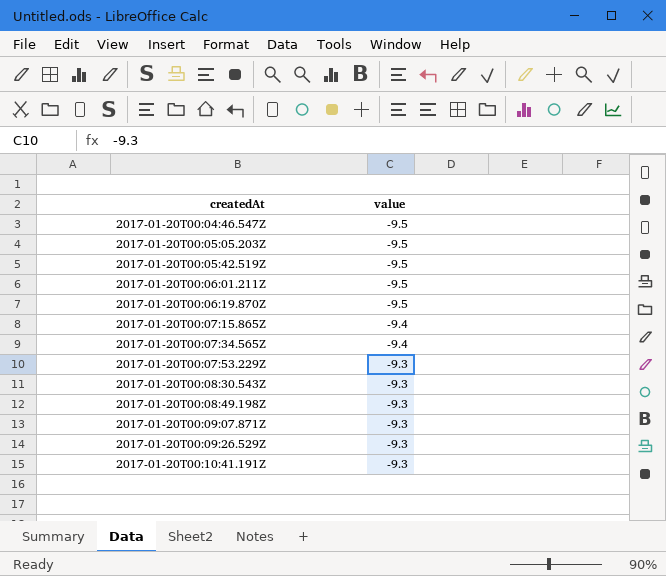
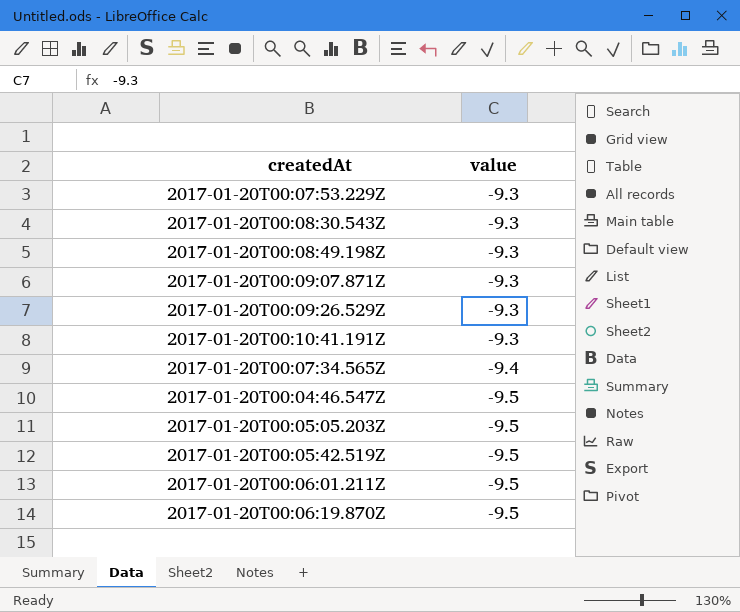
row order: createdAt ascending -> value descending
row 2017-01-20T00:07:15.865Z: -9.4 -> none

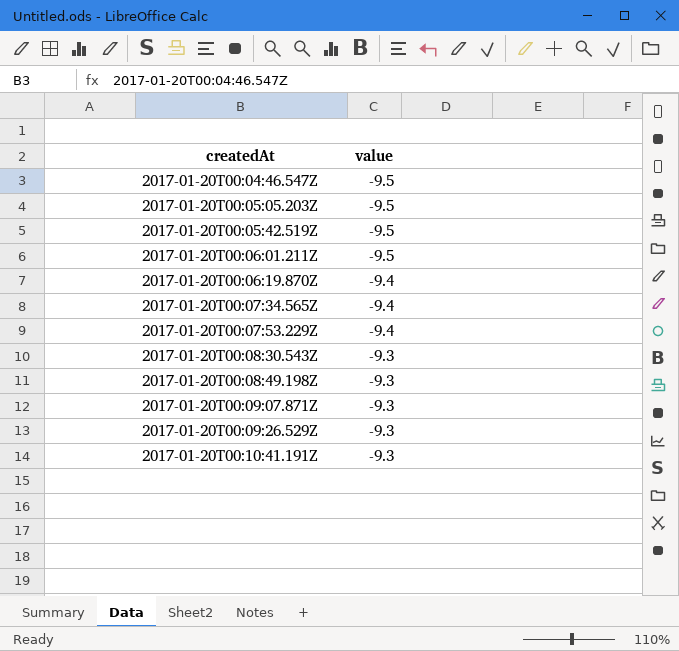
row order: value descending -> createdAt ascending
2017-01-20T00:06:19.870Z | value: -9.5 -> -9.4
2017-01-20T00:07:53.229Z | value: -9.3 -> -9.4

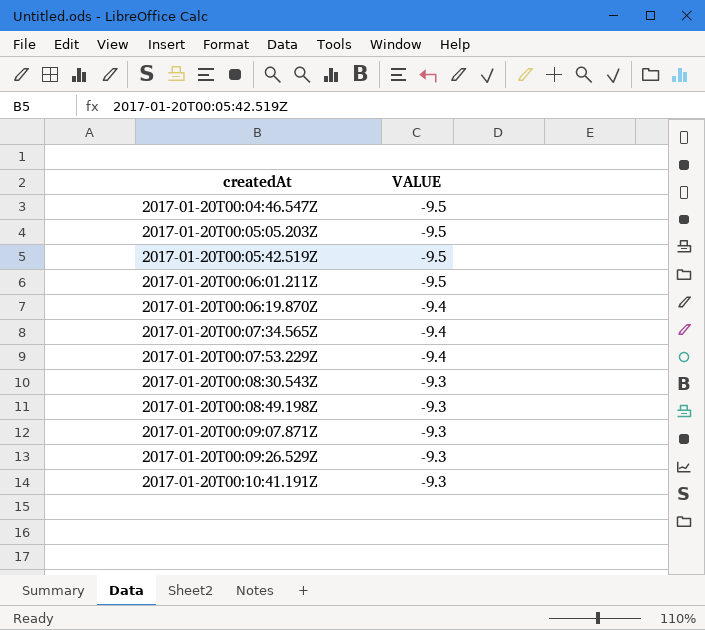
column name: value -> VALUE

